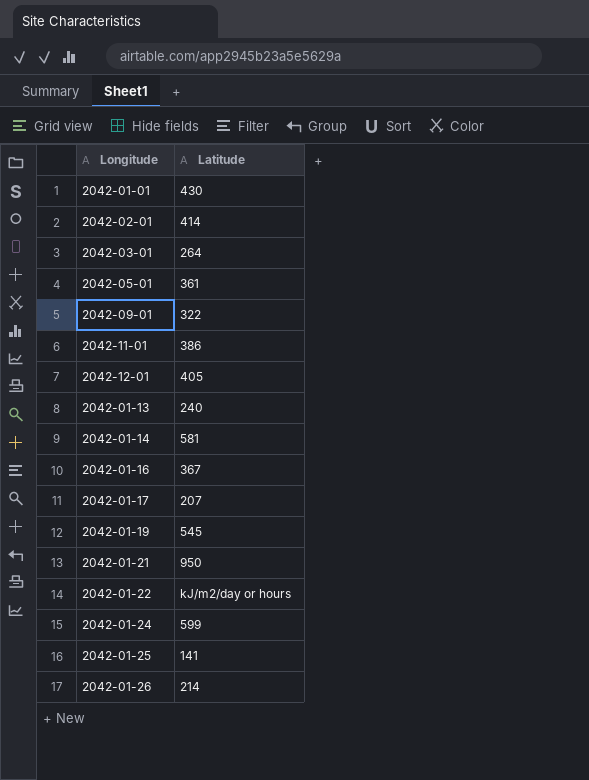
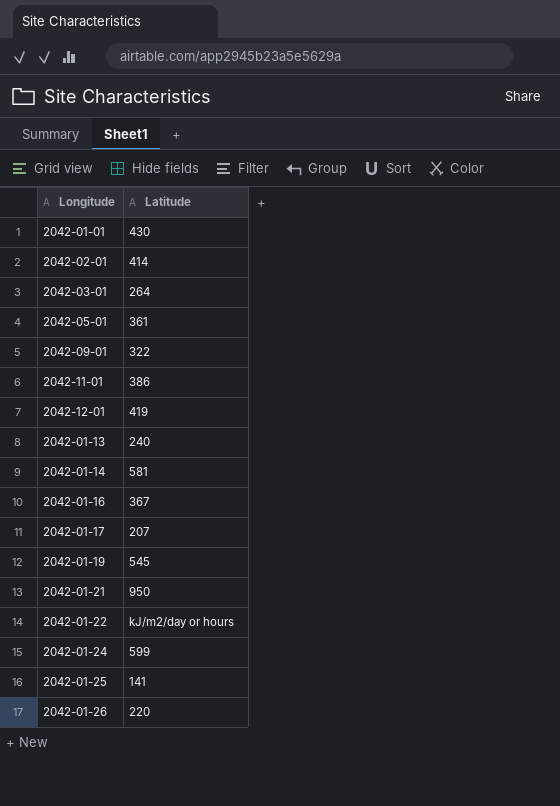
2042-12-01 | Latitude: 405 -> 419
2042-01-26 | Latitude: 214 -> 220

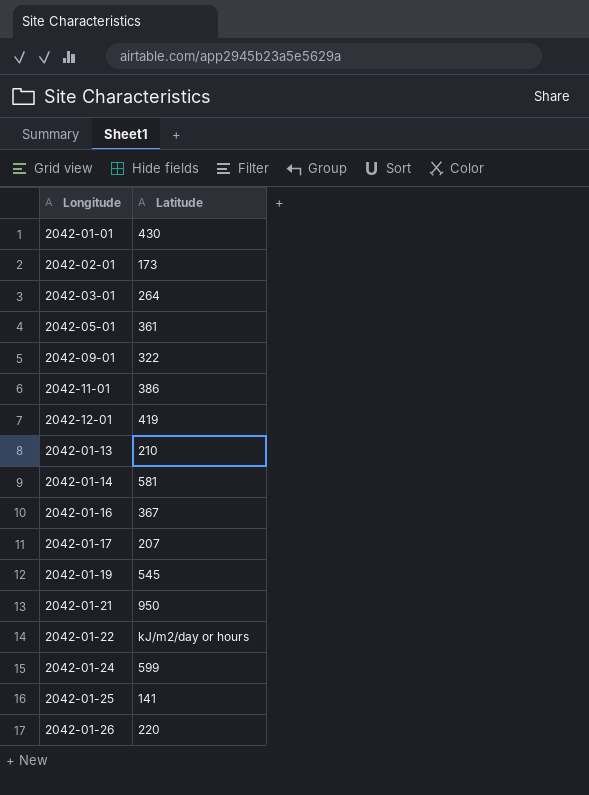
2042-02-01 | Latitude: 414 -> 173
2042-01-13 | Latitude: 240 -> 210

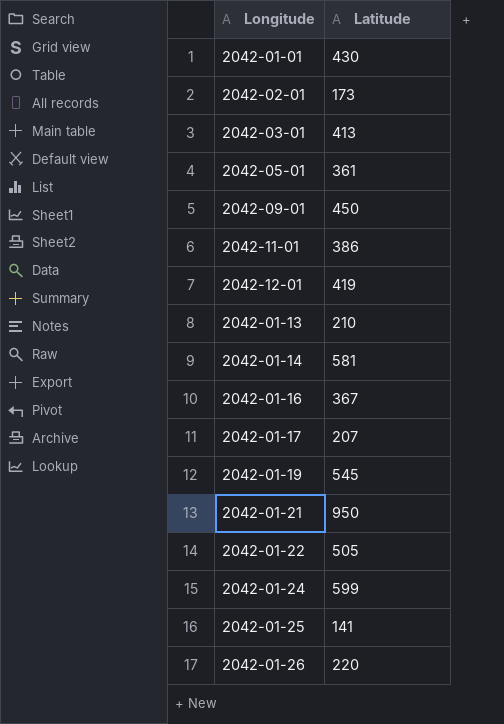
2042-03-01 | Latitude: 264 -> 413
2042-09-01 | Latitude: 322 -> 450
2042-01-22 | Latitude: kJ/m2/day or hours -> 505

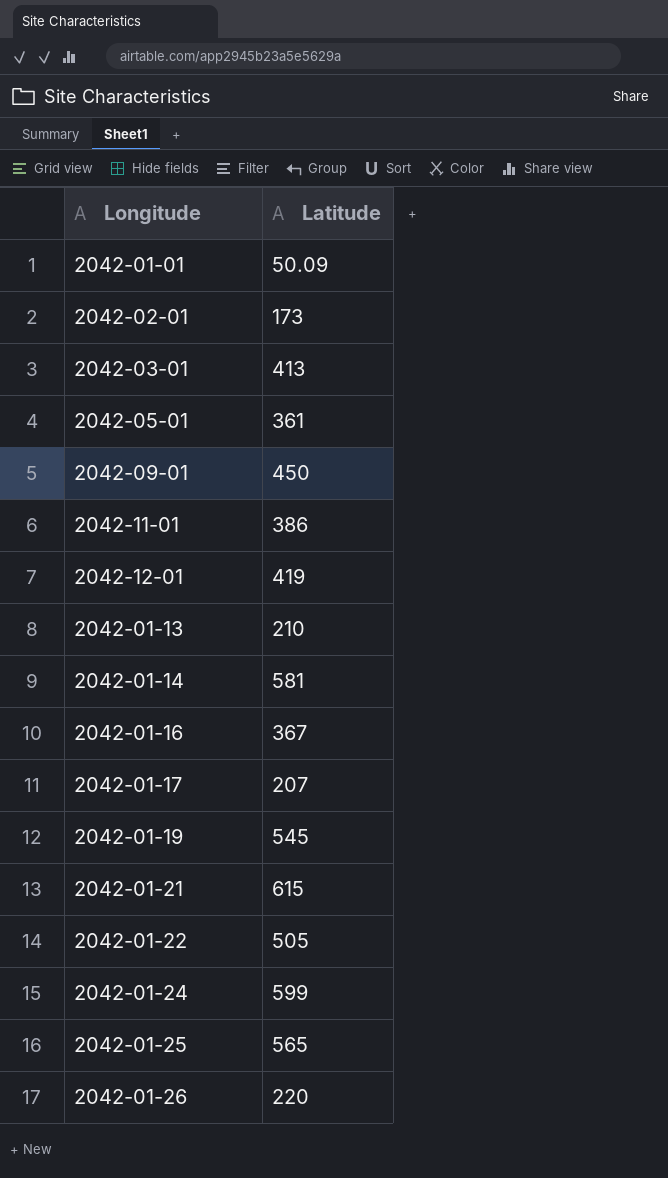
2042-01-01 | Latitude: 430 -> 50.09
2042-01-21 | Latitude: 950 -> 615
2042-01-25 | Latitude: 141 -> 565

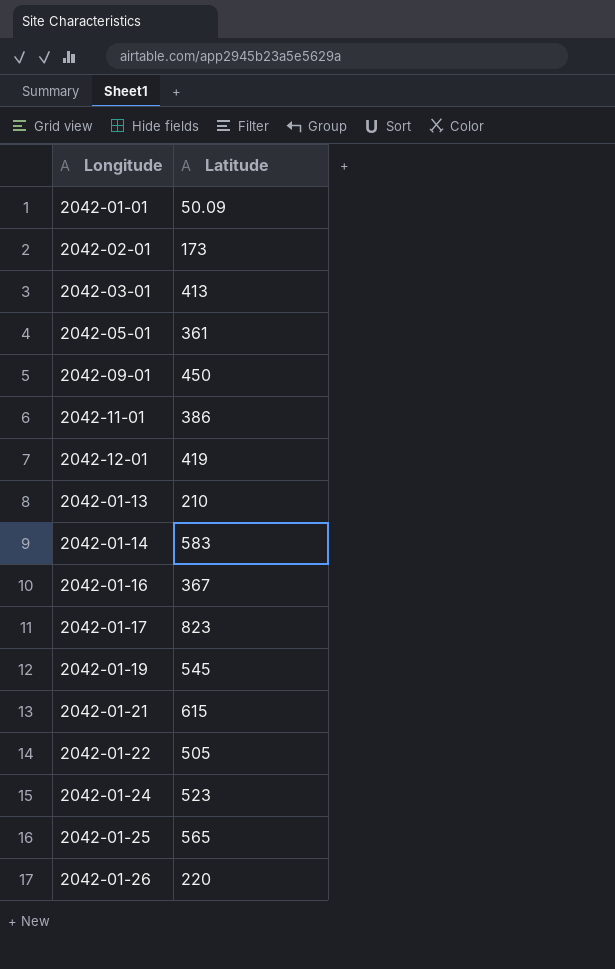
2042-01-14 | Latitude: 581 -> 583
2042-01-17 | Latitude: 207 -> 823
2042-01-24 | Latitude: 599 -> 523

